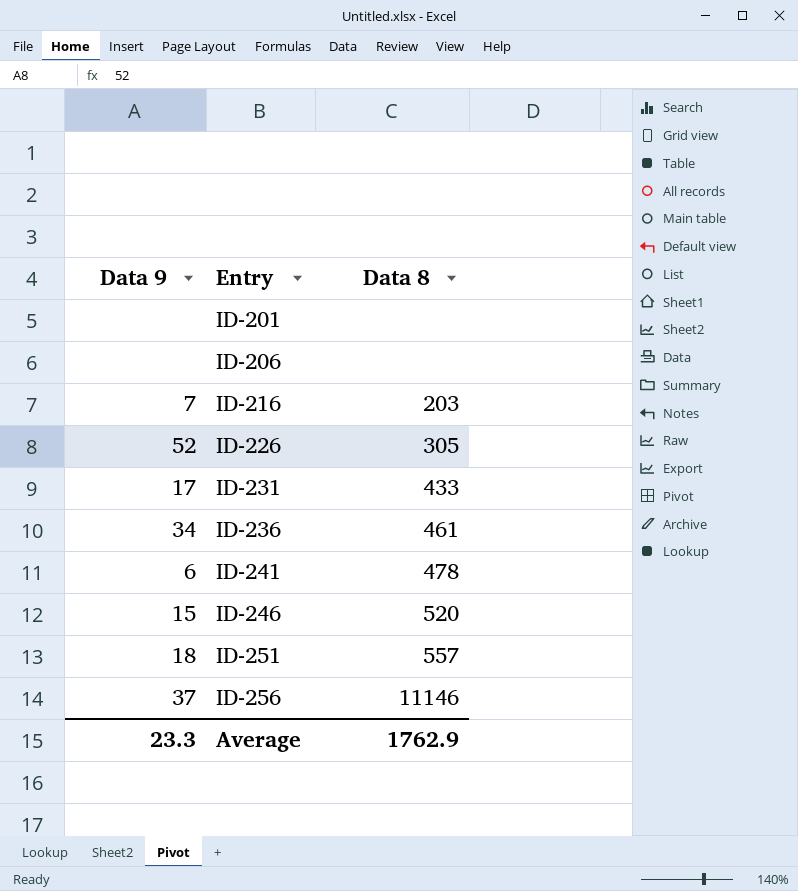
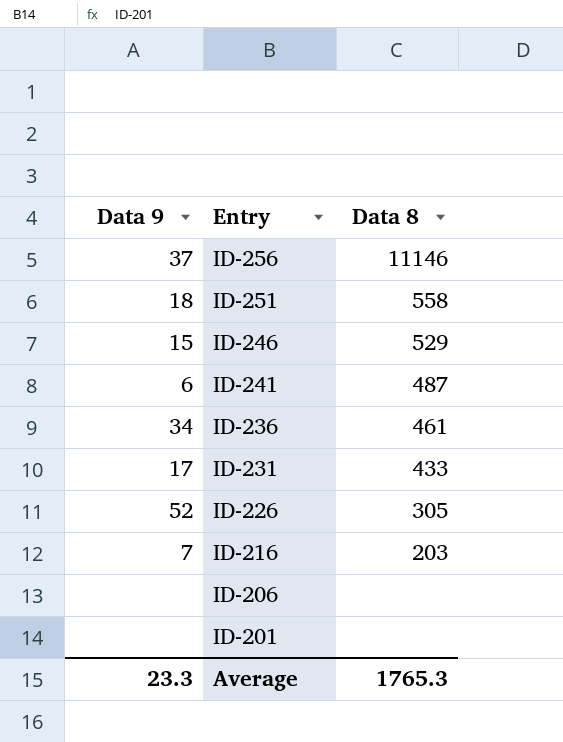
row order: Entry ascending -> Entry descending
ID-251 | Data 8: 557 -> 558
ID-246 | Data 8: 520 -> 529
ID-241 | Data 8: 478 -> 487
Average | Data 8: 1762.9 -> 1765.3

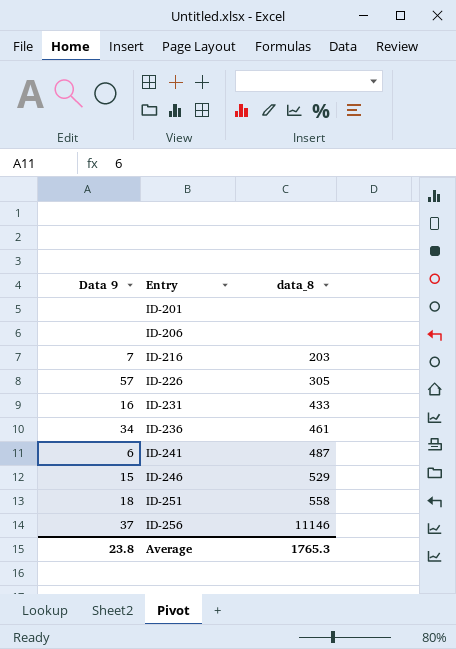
row order: Entry descending -> Entry ascending
column name: Data 8 -> data_8
ID-226 | Data 9: 52 -> 57
ID-231 | Data 9: 17 -> 16
Average | Data 9: 23.3 -> 23.8

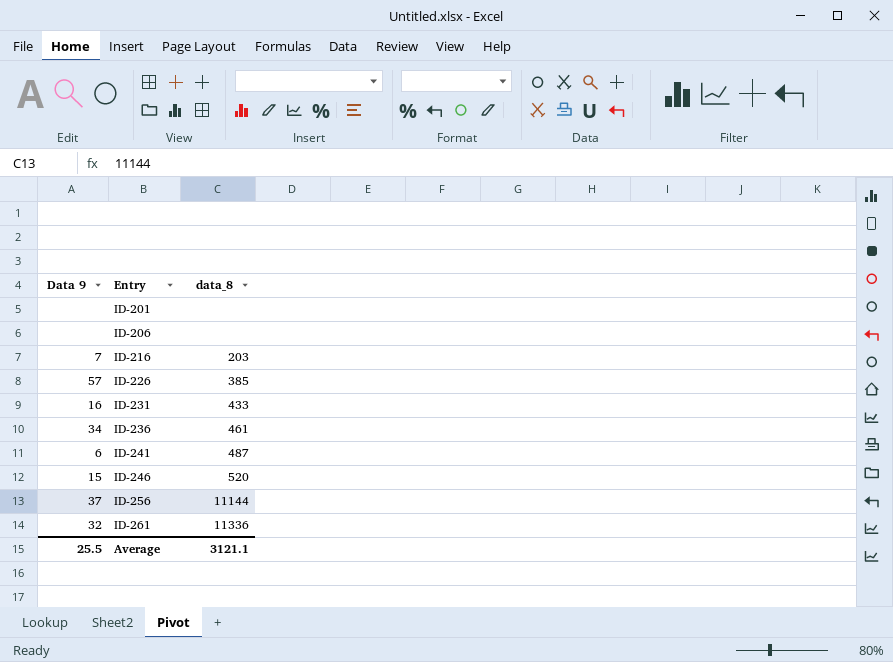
row ID-251: 18 | 558 -> none
ID-226 | data_8: 305 -> 385
ID-246 | data_8: 529 -> 520
ID-256 | data_8: 11146 -> 11144
row ID-261: none -> 32 | 11336
Average | Data 9: 23.8 -> 25.5
Average | data_8: 1765.3 -> 3121.1

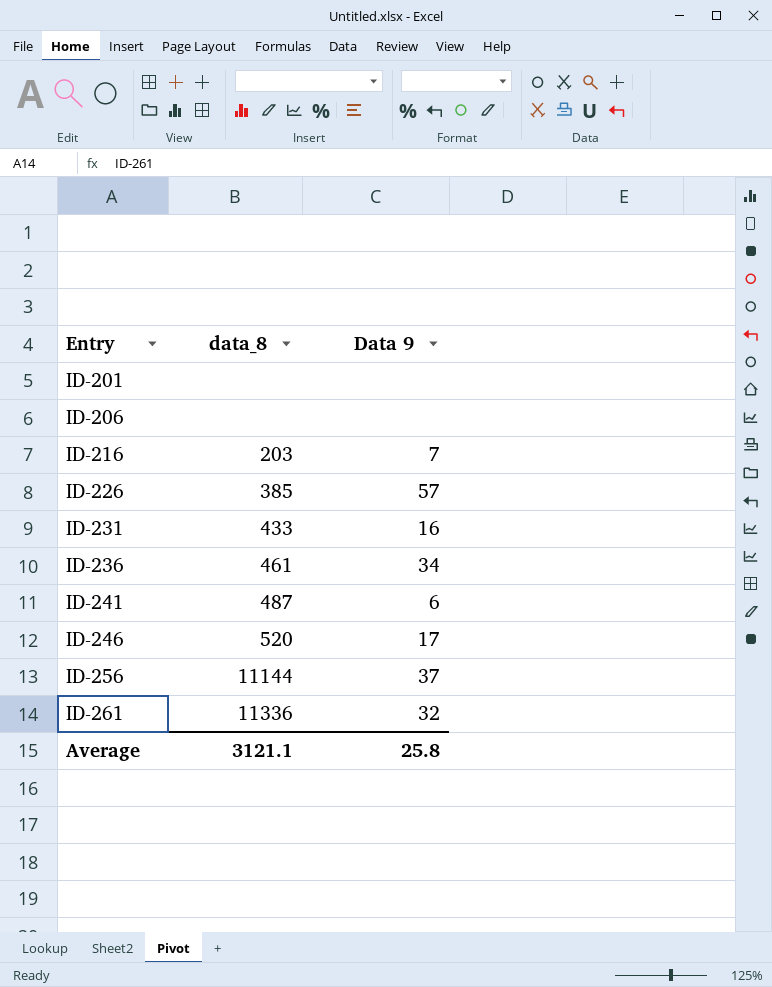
column Data 9 | position: 1 -> 3
ID-246 | Data 9: 15 -> 17
Average | Data 9: 25.5 -> 25.8

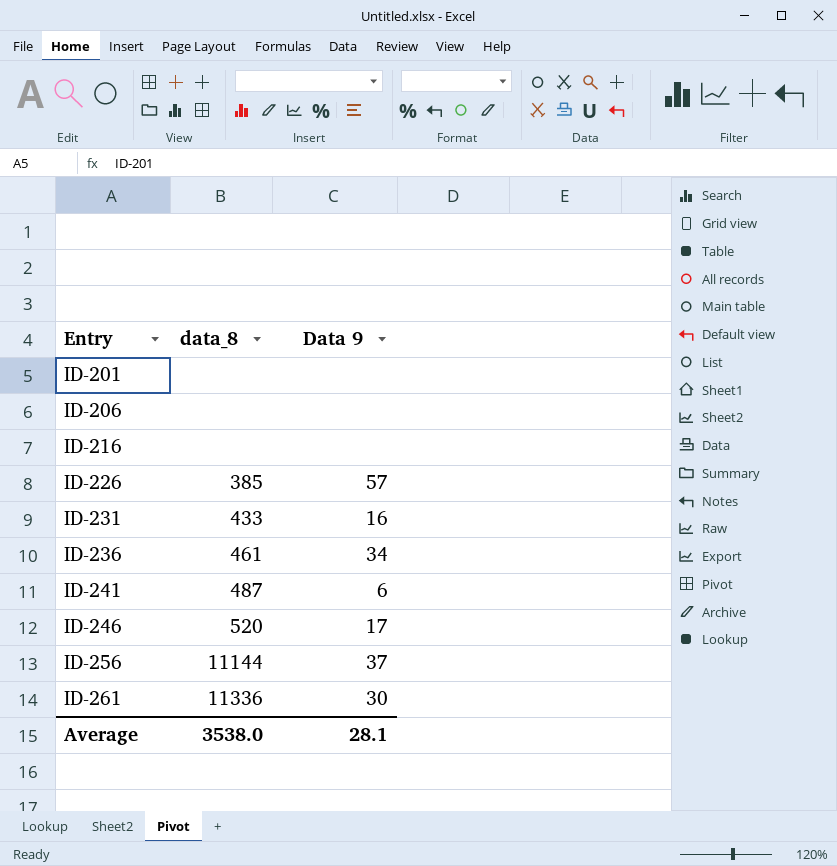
ID-216 | data_8: 203 -> none
ID-216 | Data 9: 7 -> none
ID-261 | Data 9: 32 -> 30
Average | data_8: 3121.1 -> 3538.0
Average | Data 9: 25.8 -> 28.1

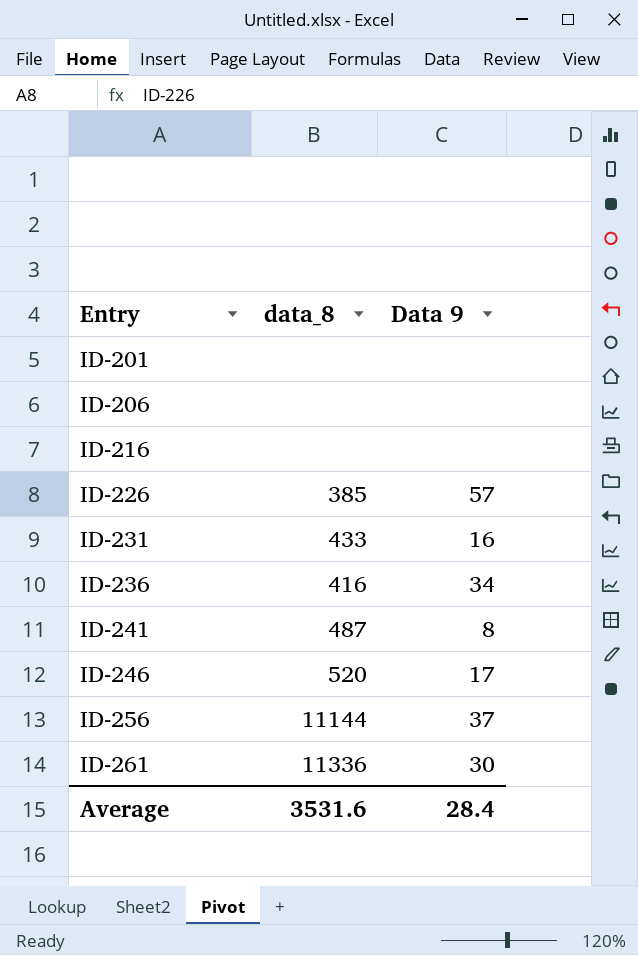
ID-236 | data_8: 461 -> 416
ID-241 | Data 9: 6 -> 8
Average | data_8: 3538.0 -> 3531.6
Average | Data 9: 28.1 -> 28.4

